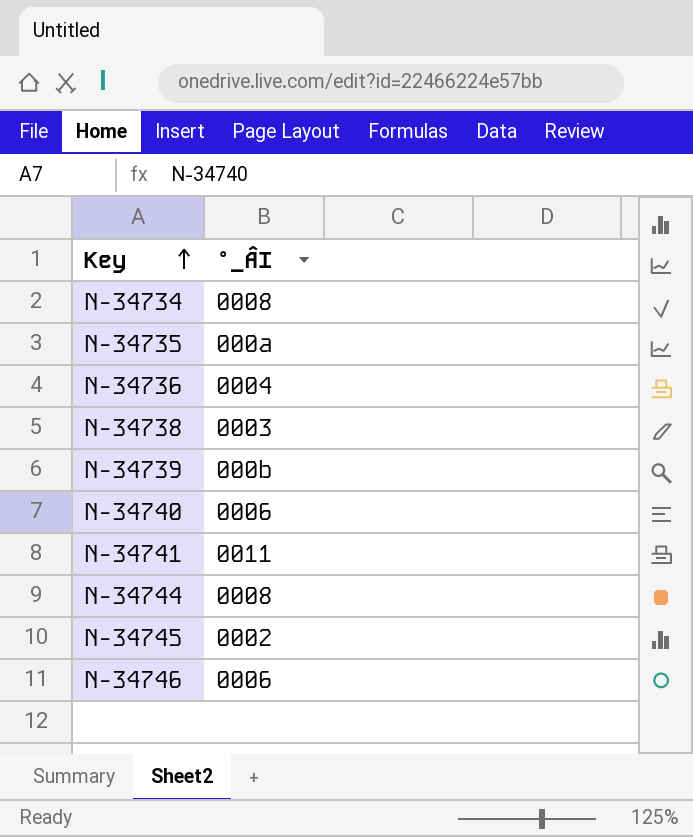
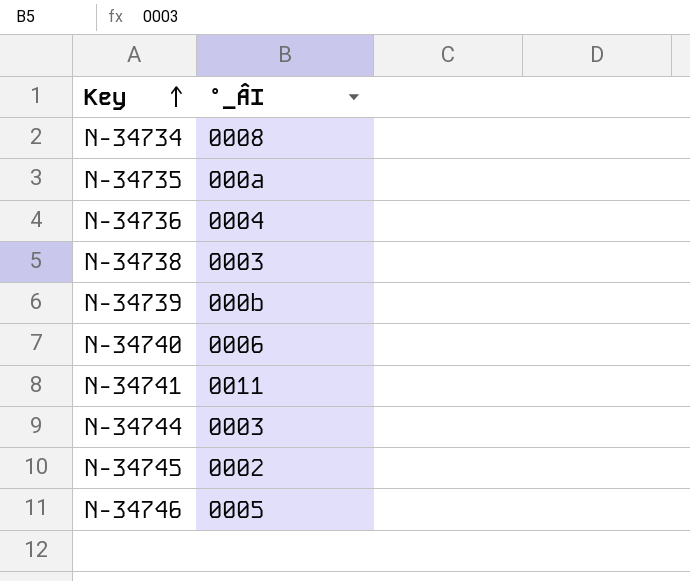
N-34744 | °_ÂI: 0008 -> 0003
N-34746 | °_ÂI: 0006 -> 0005

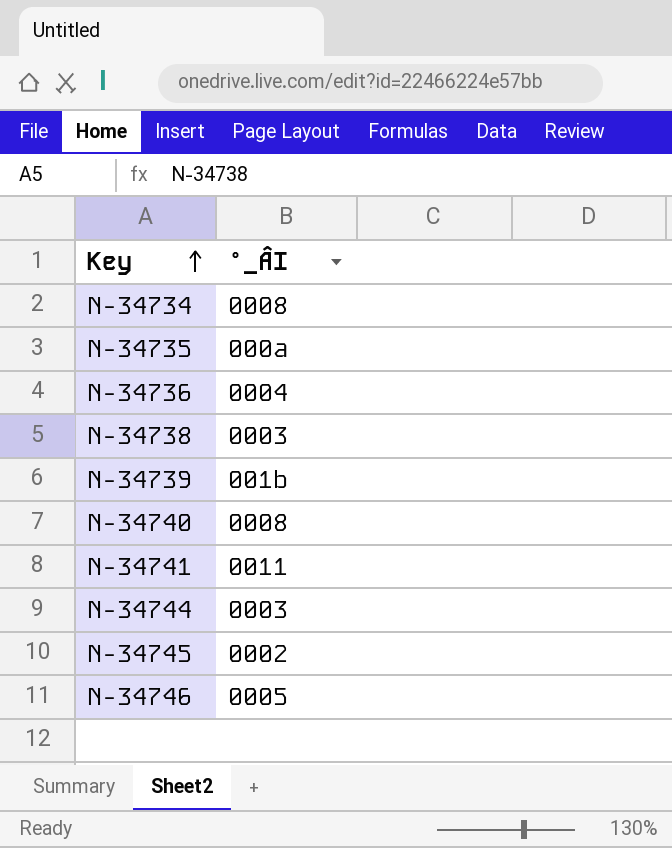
N-34739 | °_ÂI: 000b -> 001b
N-34740 | °_ÂI: 0006 -> 0008

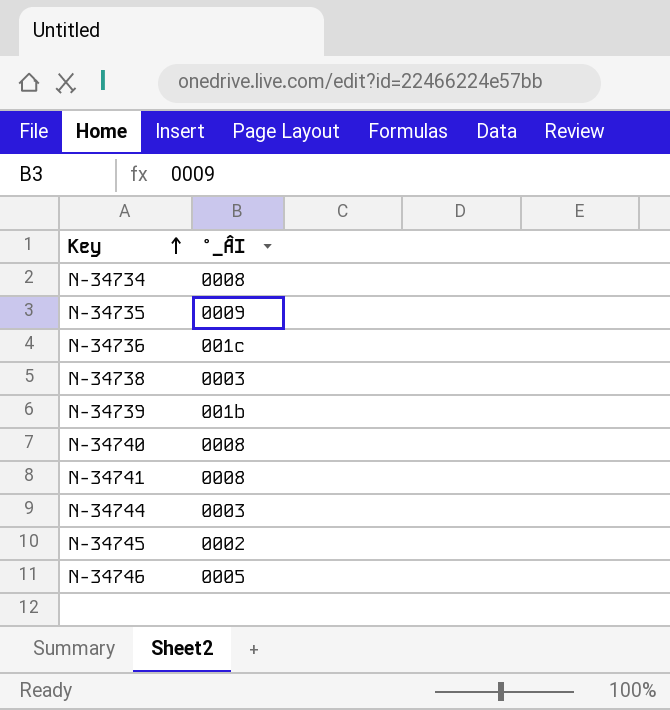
N-34735 | °_ÂI: 000a -> 0009
N-34736 | °_ÂI: 0004 -> 001c
N-34741 | °_ÂI: 0011 -> 0008

